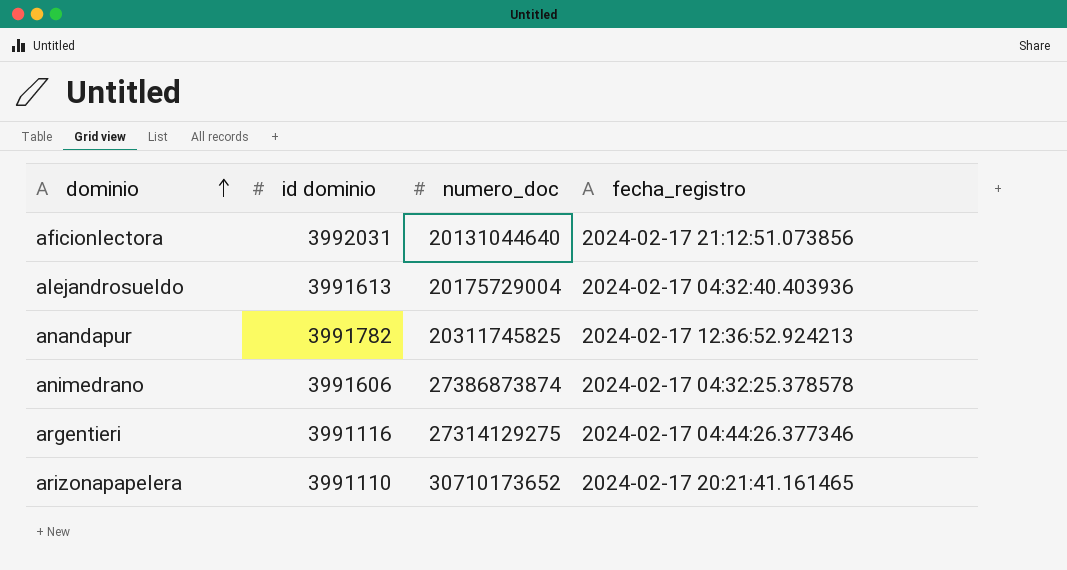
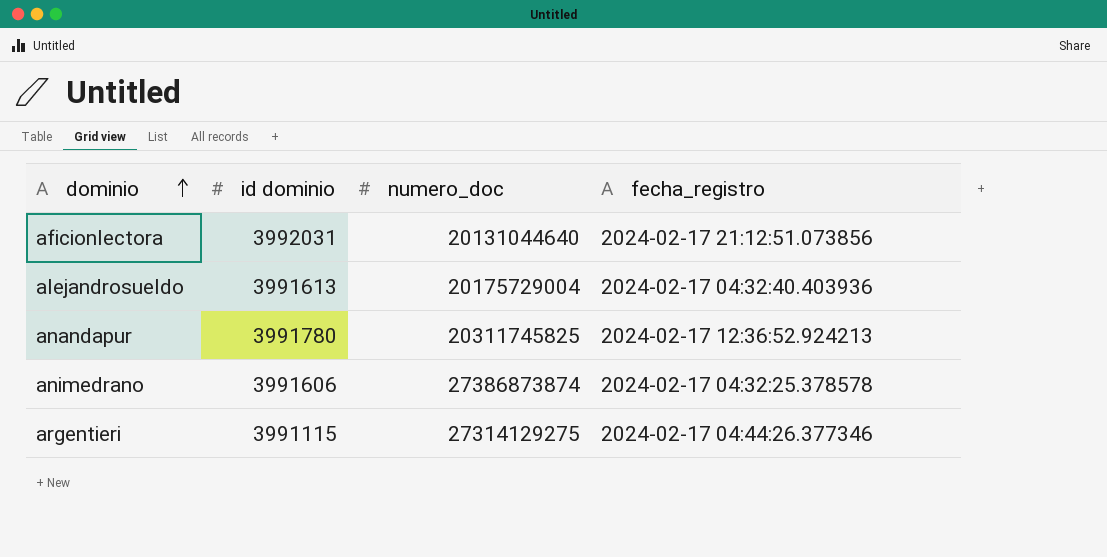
row arizonapapelera: 3991110 | 30710173652 | 2024-02-17 20:21:41.161465 -> none
anandapur | id dominio: 3991782 -> 3991780
argentieri | id dominio: 3991116 -> 3991115

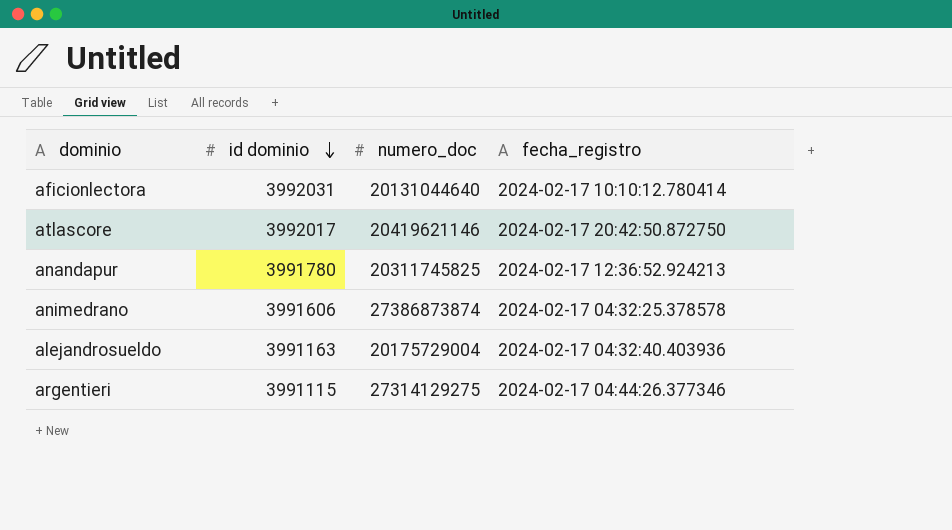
row order: dominio ascending -> id dominio descending
aficionlectora | fecha_registro: 2024-02-17 21:12:51.073856 -> 2024-02-17 10:10:12.780414
row atlascore: none -> 3992017 | 20419621146 | 2024-02-17 20:42:50.872750
alejandrosueldo | id dominio: 3991613 -> 3991163

